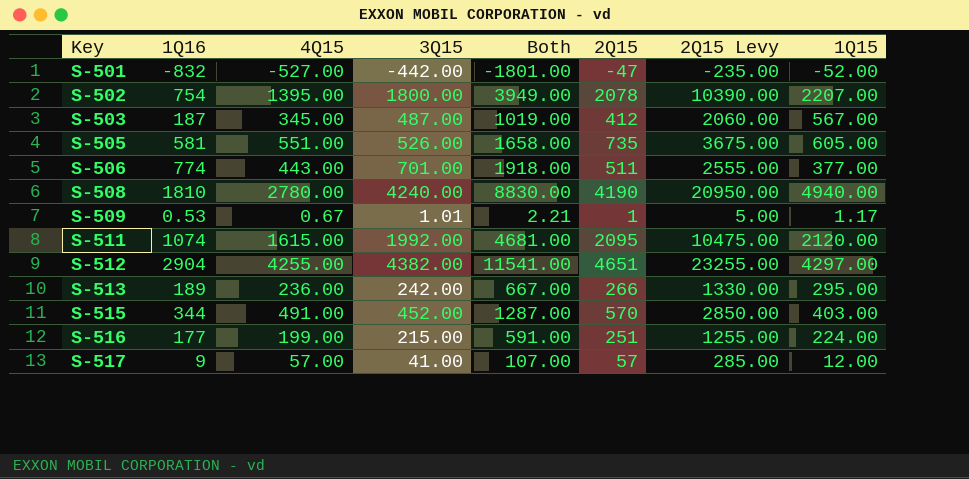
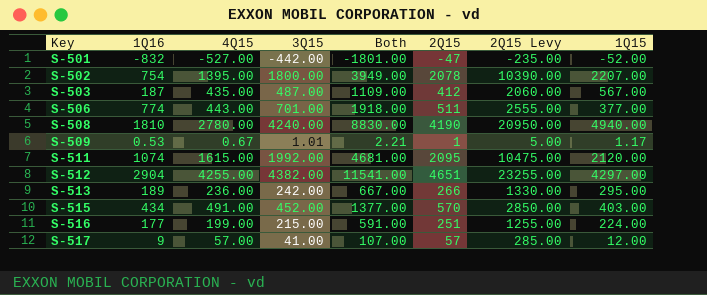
row S-505: 581 | 551.00 | 526.00 | 1658.00 | 735 | 3675.00 | 605.00 -> none
S-503 | 4Q15: 345.00 -> 435.00
S-503 | Both: 1019.00 -> 1109.00
S-515 | 1Q16: 344 -> 434
S-515 | Both: 1287.00 -> 1377.00

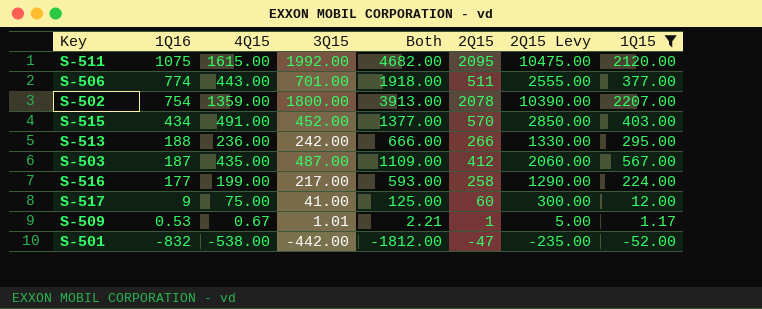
filter: none -> 1Q15 <= 2207.00
row order: Key ascending -> 1Q16 descending
S-511 | 1Q16: 1074 -> 1075
S-511 | Both: 4681.00 -> 4682.00
S-502 | 4Q15: 1395.00 -> 1359.00
S-502 | Both: 3949.00 -> 3913.00
S-513 | 1Q16: 189 -> 188
S-513 | Both: 667.00 -> 666.00
S-516 | 3Q15: 215.00 -> 217.00
S-516 | Both: 591.00 -> 593.00
S-516 | 2Q15: 251 -> 258
S-516 | 2Q15 Levy: 1255.00 -> 1290.00
S-517 | 4Q15: 57.00 -> 75.00
S-517 | Both: 107.00 -> 125.00
S-517 | 2Q15: 57 -> 60
S-517 | 2Q15 Levy: 285.00 -> 300.00
S-501 | 4Q15: -527.00 -> -538.00
S-501 | Both: -1801.00 -> -1812.00

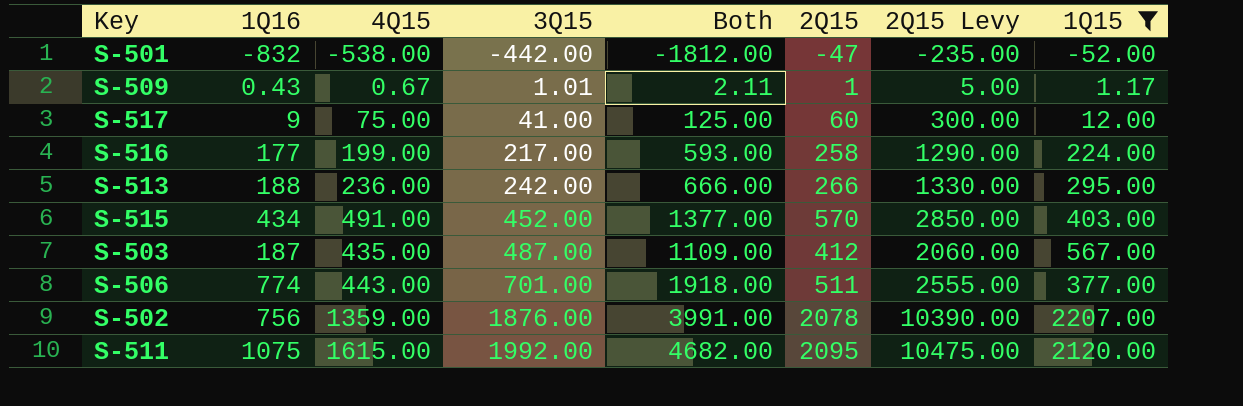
row order: 1Q16 descending -> 3Q15 ascending
S-509 | 1Q16: 0.53 -> 0.43
S-509 | Both: 2.21 -> 2.11
S-502 | 1Q16: 754 -> 756
S-502 | 3Q15: 1800.00 -> 1876.00
S-502 | Both: 3913.00 -> 3991.00

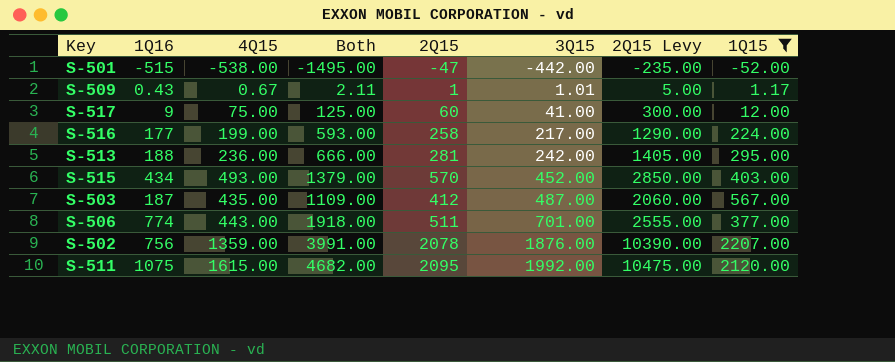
column 3Q15 | position: 4 -> 6
S-501 | 1Q16: -832 -> -515
S-501 | Both: -1812.00 -> -1495.00
S-513 | 2Q15: 266 -> 281
S-513 | 2Q15 Levy: 1330.00 -> 1405.00
S-515 | 4Q15: 491.00 -> 493.00
S-515 | Both: 1377.00 -> 1379.00

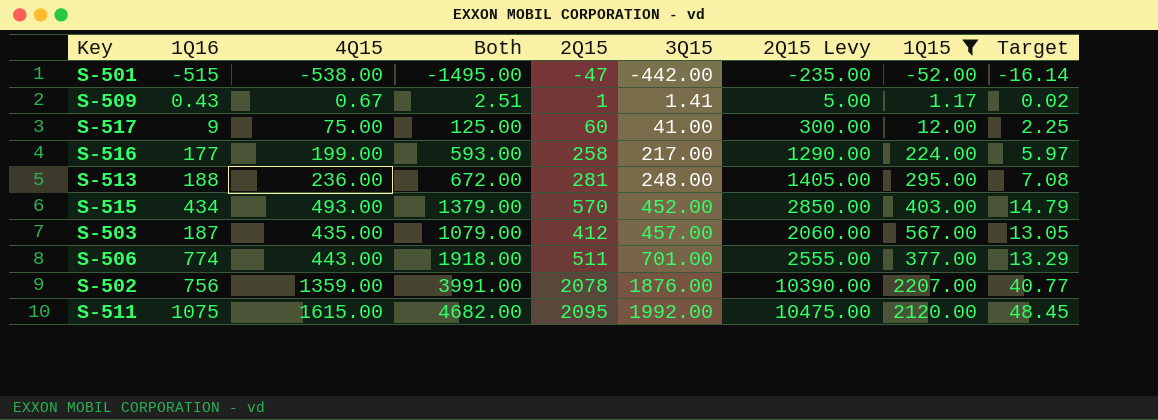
column Target | formula: none -> [4Q15] * 0.03
S-509 | Both: 2.11 -> 2.51
S-509 | 3Q15: 1.01 -> 1.41
S-513 | Both: 666.00 -> 672.00
S-513 | 3Q15: 242.00 -> 248.00
S-503 | Both: 1109.00 -> 1079.00
S-503 | 3Q15: 487.00 -> 457.00

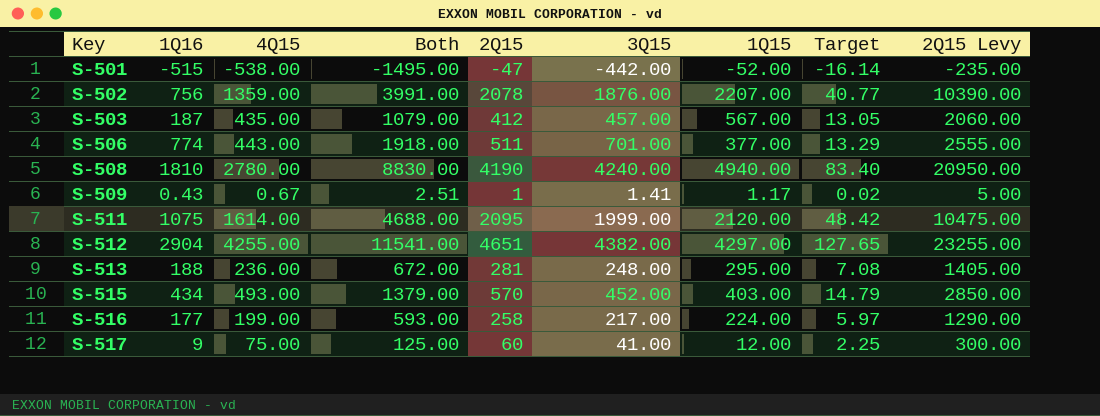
filter: 1Q15 <= 2207.00 -> none
row order: 3Q15 ascending -> Key ascending
column 2Q15 Levy | position: 7 -> 9
S-511 | 4Q15: 1615.00 -> 1614.00
S-511 | Both: 4682.00 -> 4688.00
S-511 | 3Q15: 1992.00 -> 1999.00
S-511 | Target: 48.45 -> 48.42

